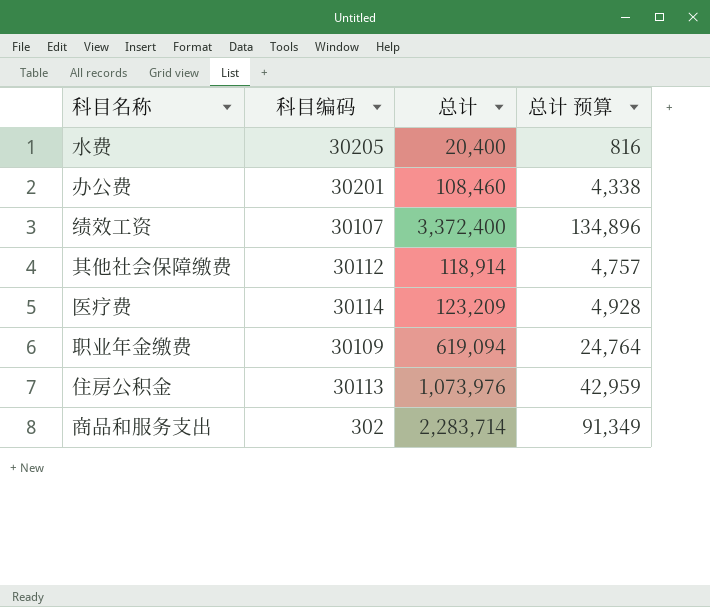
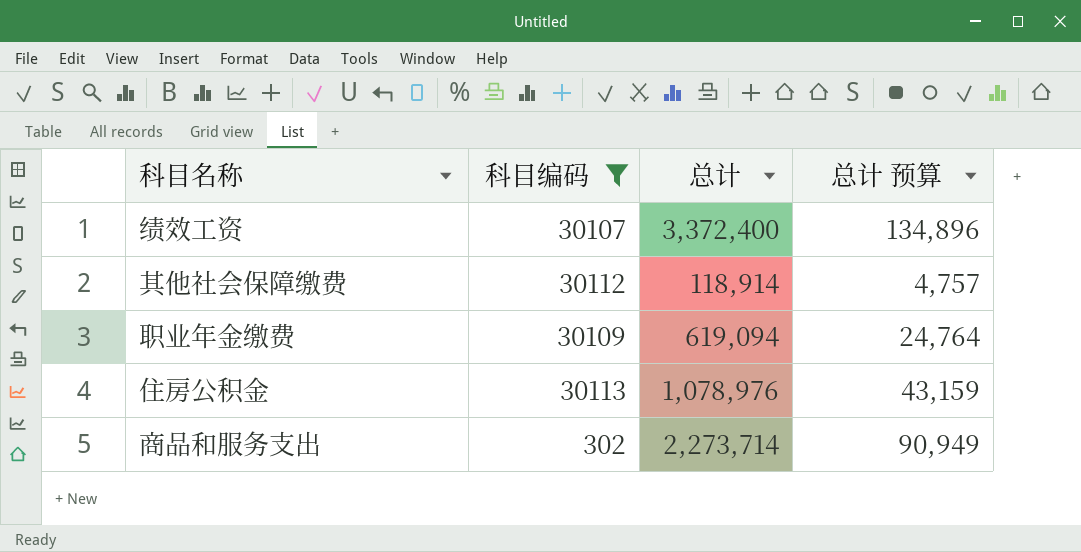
filter: none -> 科目编码 <= 30113
住房公积金 | 总计: 1,073,976 -> 1,078,976
住房公积金 | 总计 预算: 42,959 -> 43,159
商品和服务支出 | 总计: 2,283,714 -> 2,273,714
商品和服务支出 | 总计 预算: 91,349 -> 90,949

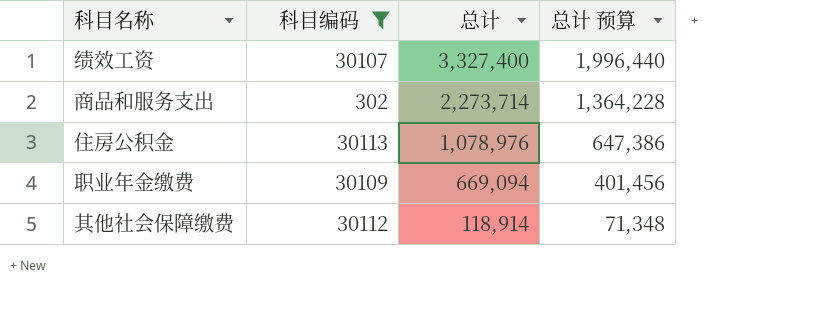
row order: none -> 总计 descending
column 总计 预算 | formula: [总计] * 0.04 -> [总计] * 0.6
绩效工资 | 总计: 3,372,400 -> 3,327,400
职业年金缴费 | 总计: 619,094 -> 669,094

